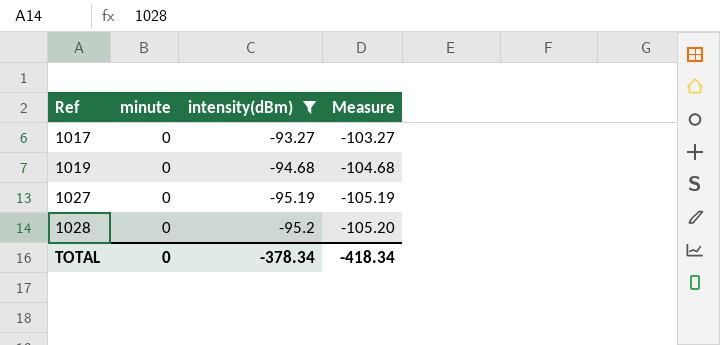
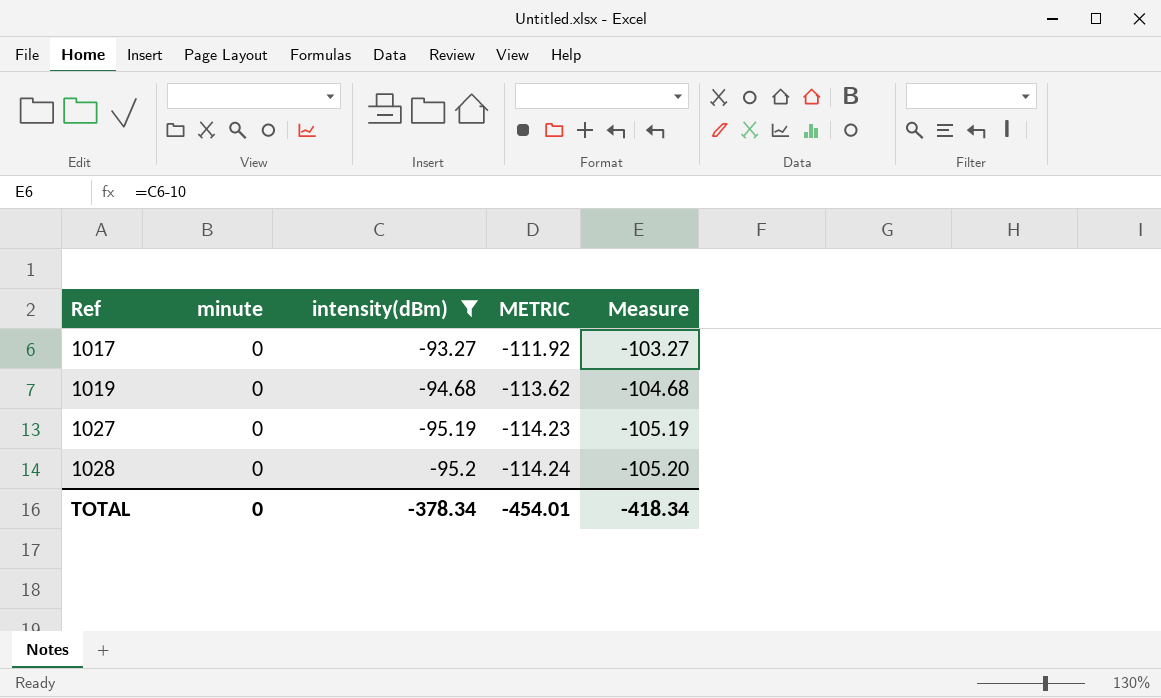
column METRIC | formula: none -> [intensity(dBm)] * 1.2

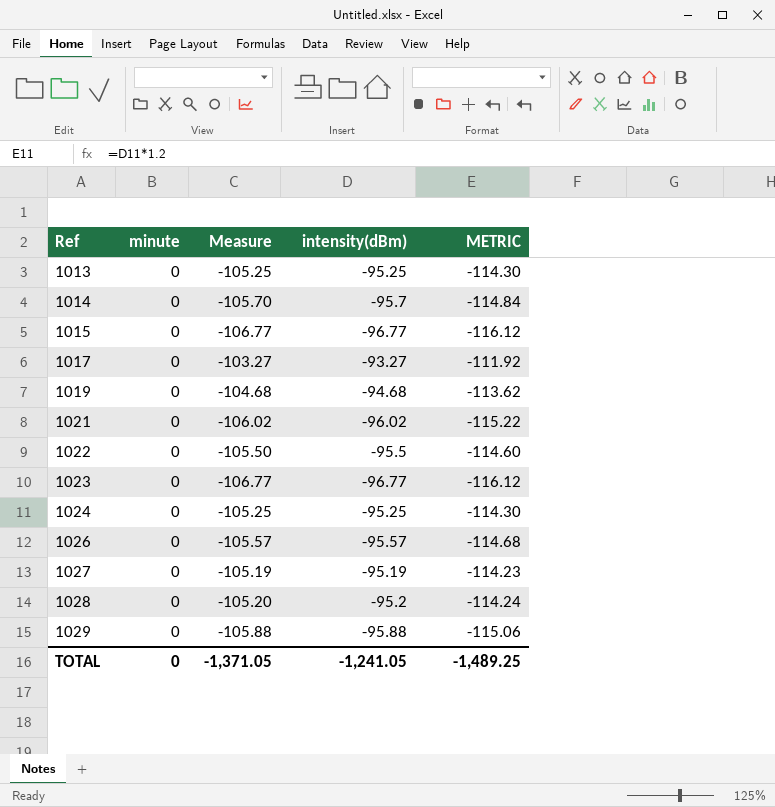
filter: intensity(dBm) >= -95.2 -> none
column Measure | position: 5 -> 3
TOTAL | Measure: -418.34 -> -1,371.05
TOTAL | intensity(dBm): -378.34 -> -1,241.05
TOTAL | METRIC: -454.01 -> -1,489.25

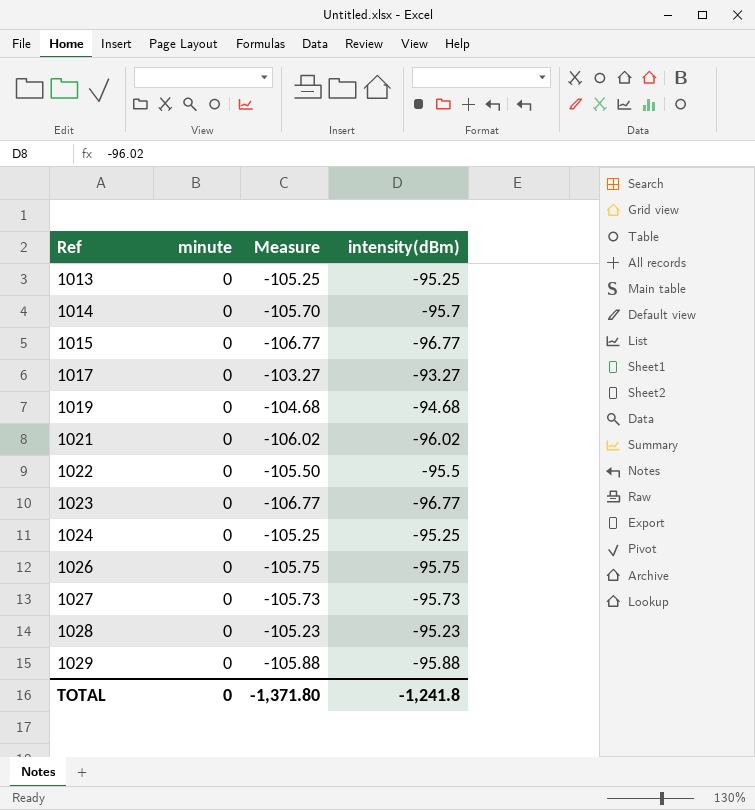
column METRIC | formula: [intensity(dBm)] * 1.2 -> none
1026 | Measure: -105.57 -> -105.75
1026 | intensity(dBm): -95.57 -> -95.75
1027 | Measure: -105.19 -> -105.73
1027 | intensity(dBm): -95.19 -> -95.73
1028 | Measure: -105.20 -> -105.23
1028 | intensity(dBm): -95.2 -> -95.23
TOTAL | Measure: -1,371.05 -> -1,371.80
TOTAL | intensity(dBm): -1,241.05 -> -1,241.8

